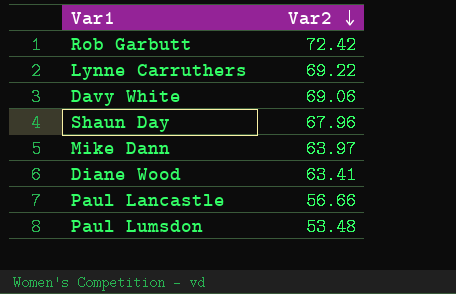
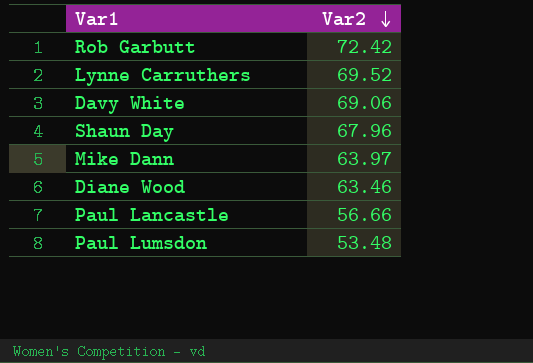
Lynne Carruthers | Var2: 69.22 -> 69.52
Diane Wood | Var2: 63.41 -> 63.46

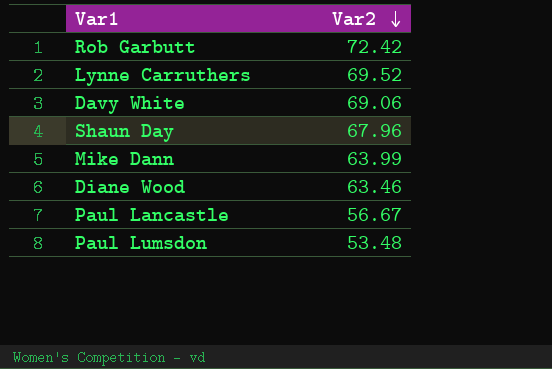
Mike Dann | Var2: 63.97 -> 63.99
Paul Lancastle | Var2: 56.66 -> 56.67

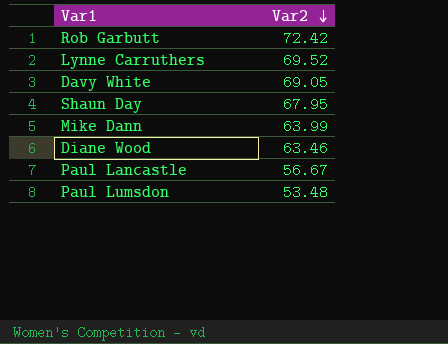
Davy White | Var2: 69.06 -> 69.05
Shaun Day | Var2: 67.96 -> 67.95

